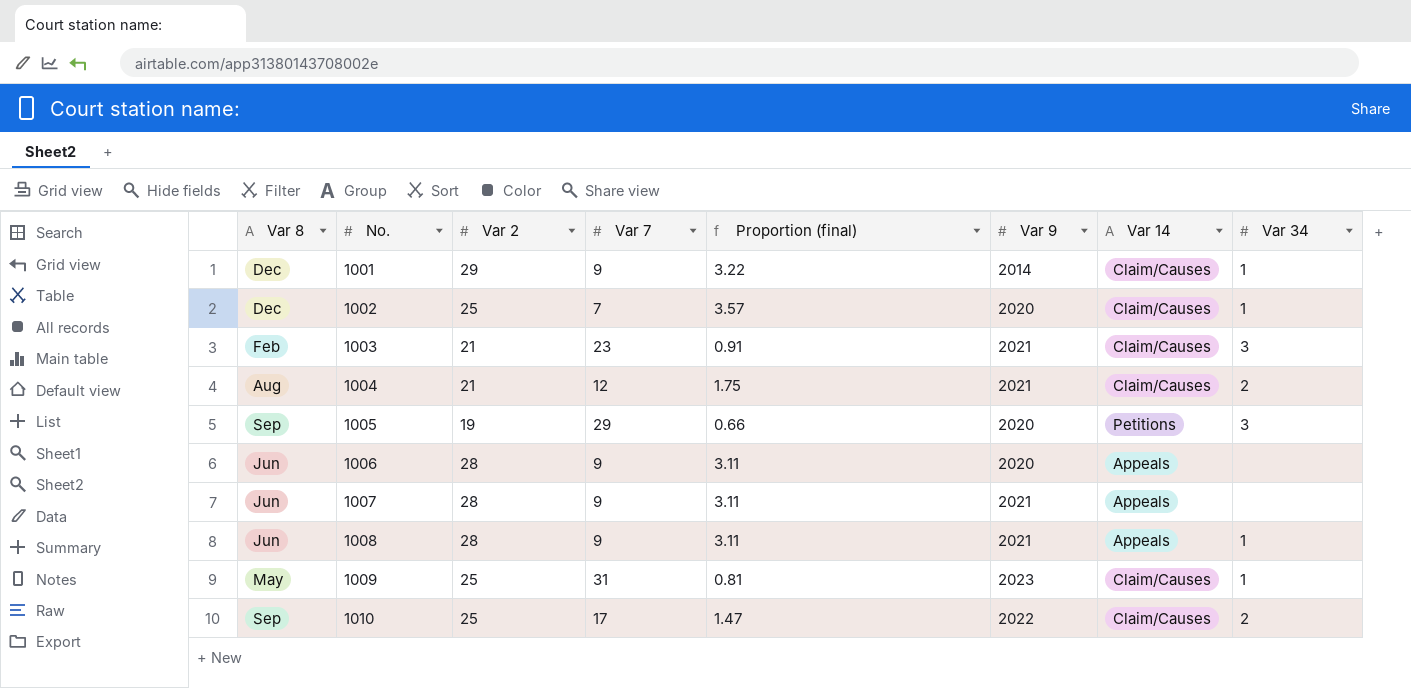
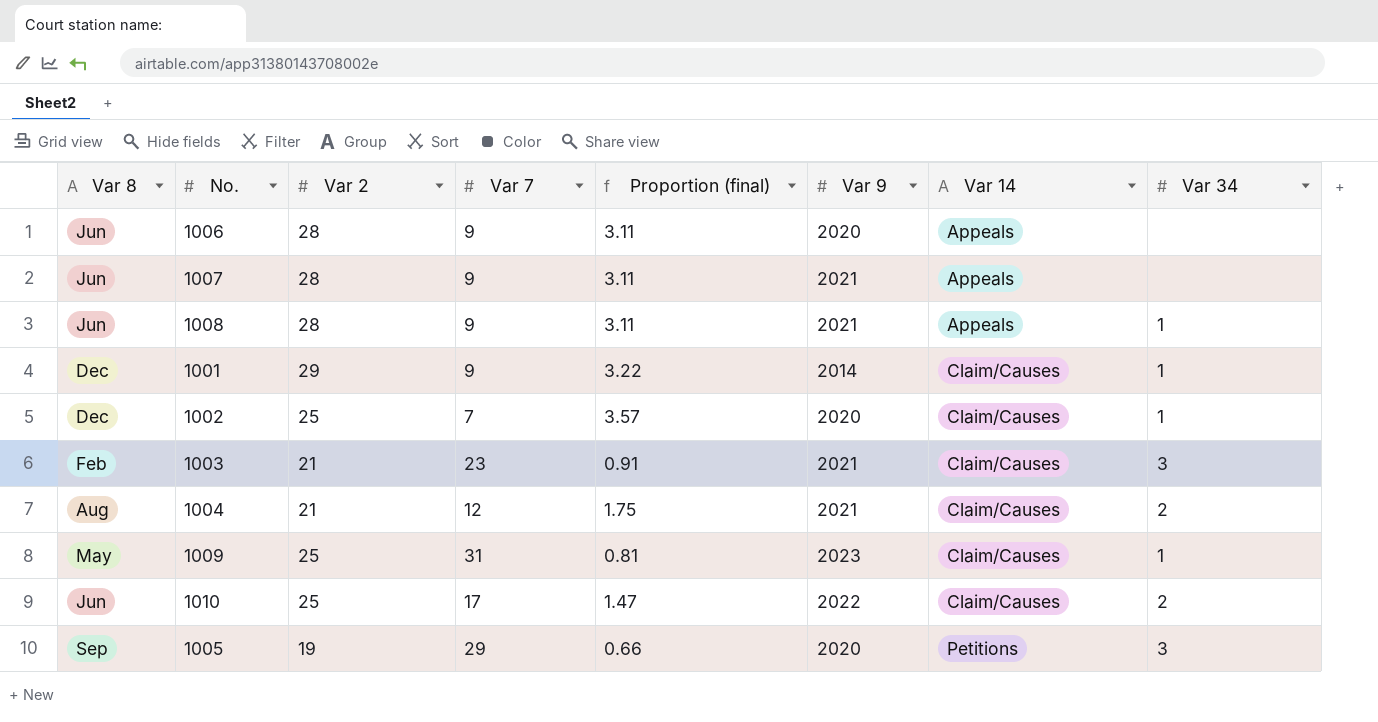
row order: No. ascending -> Var 14 ascending
1010 | Var 8: Sep -> Jun

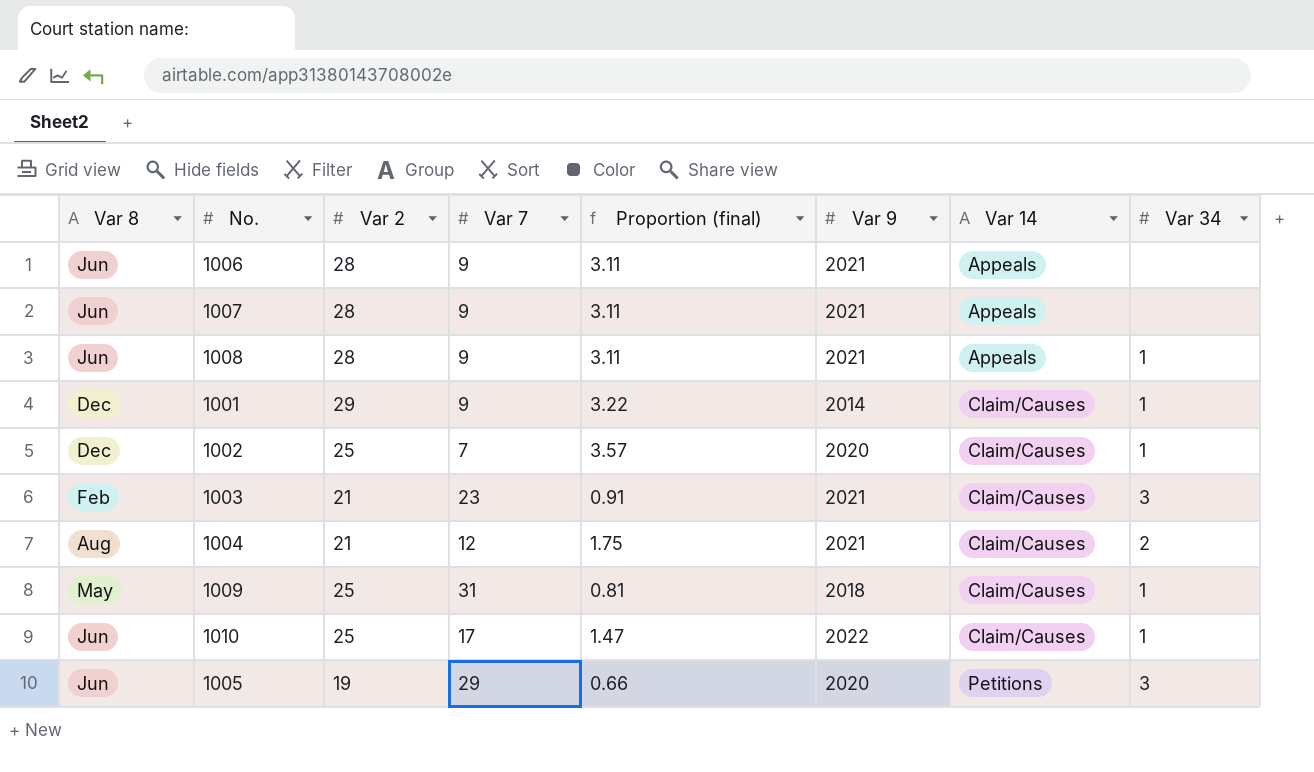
1006 | Var 9: 2020 -> 2021
1009 | Var 9: 2023 -> 2018
1010 | Var 34: 2 -> 1
1005 | Var 8: Sep -> Jun

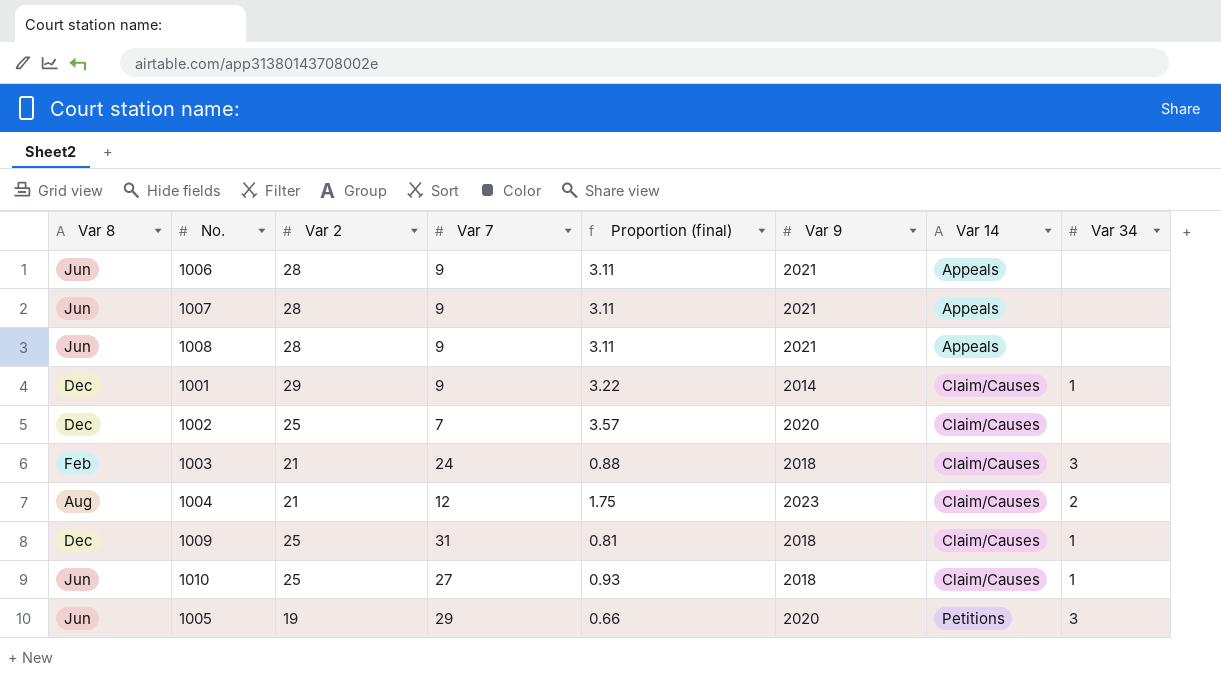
1008 | Var 34: 1 -> none
1002 | Var 34: 1 -> none
1003 | Var 7: 23 -> 24
1003 | Proportion (final): 0.91 -> 0.88
1003 | Var 9: 2021 -> 2018
1004 | Var 9: 2021 -> 2023
1009 | Var 8: May -> Dec
1010 | Var 7: 17 -> 27
1010 | Proportion (final): 1.47 -> 0.93
1010 | Var 9: 2022 -> 2018

